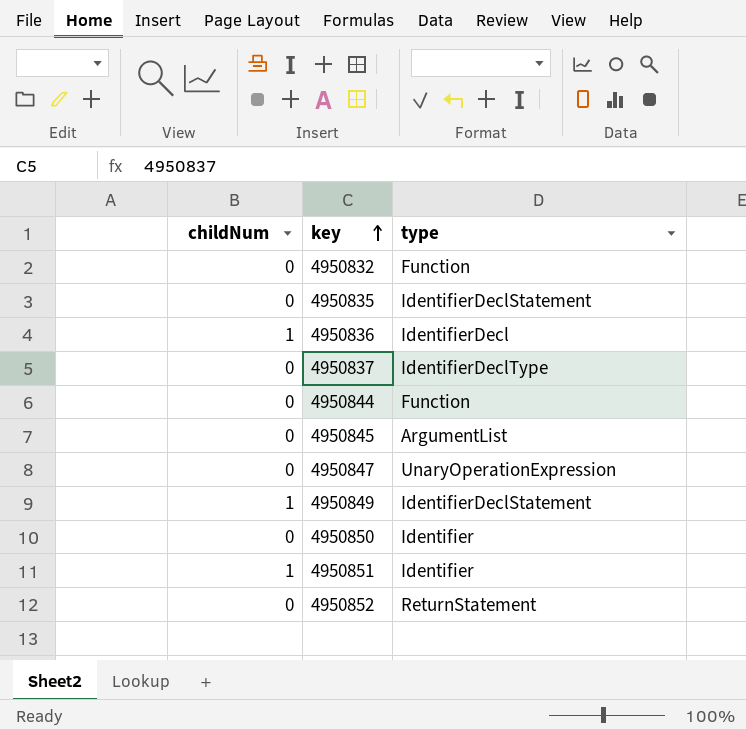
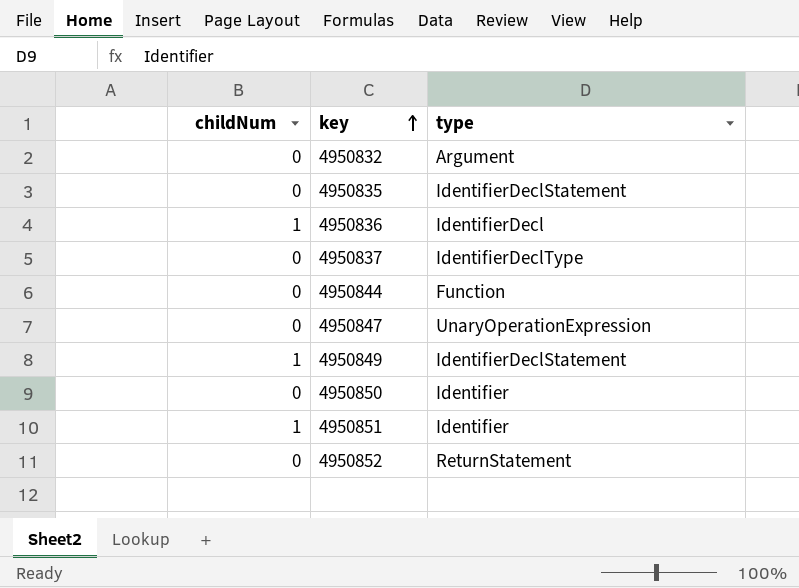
row 4950845: 0 | ArgumentList -> none
4950832 | type: Function -> Argument

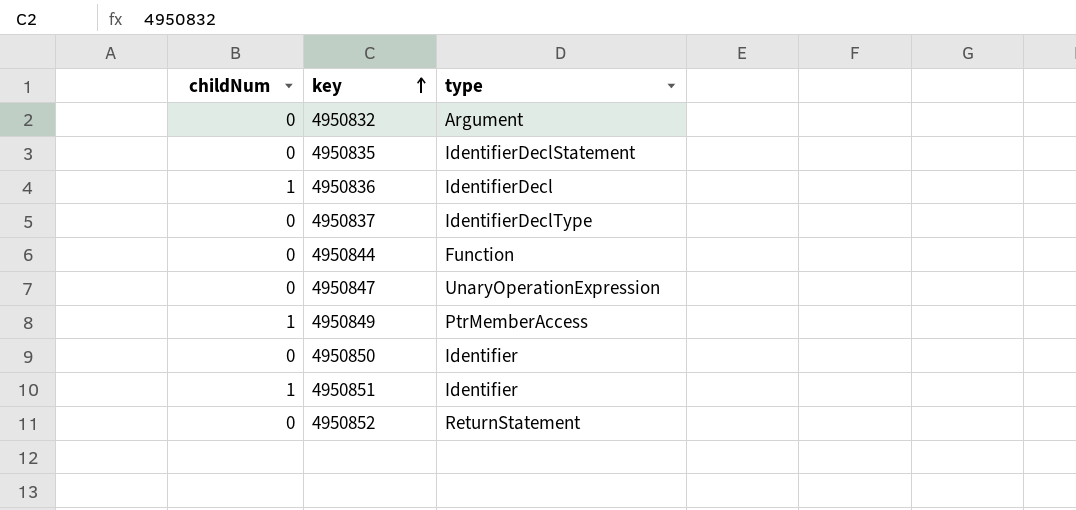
4950849 | type: IdentifierDeclStatement -> PtrMemberAccess

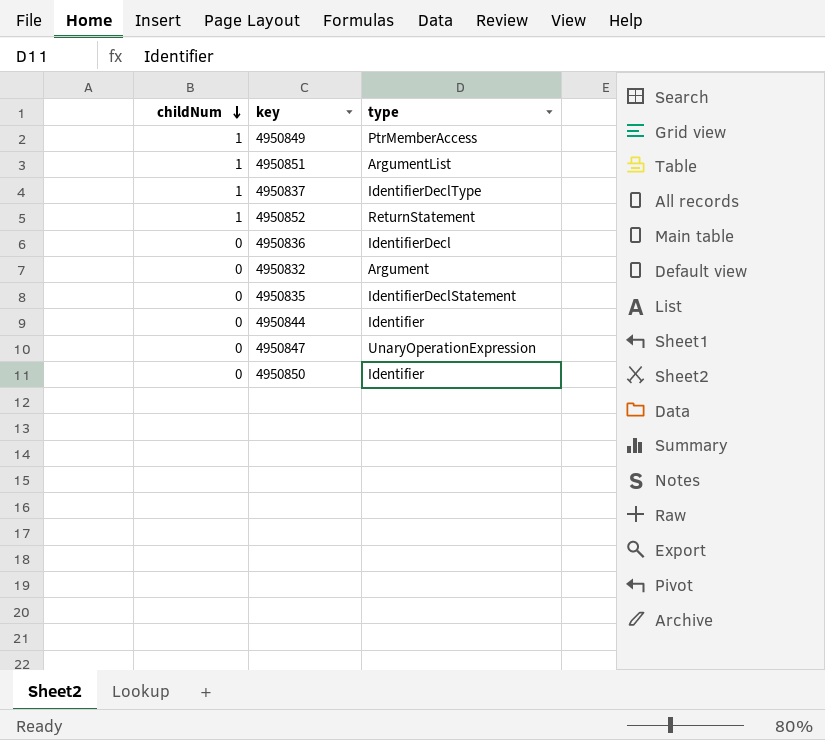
row order: key ascending -> childNum descending
4950851 | type: Identifier -> ArgumentList
4950837 | childNum: 0 -> 1
4950852 | childNum: 0 -> 1
4950836 | childNum: 1 -> 0
4950844 | type: Function -> Identifier

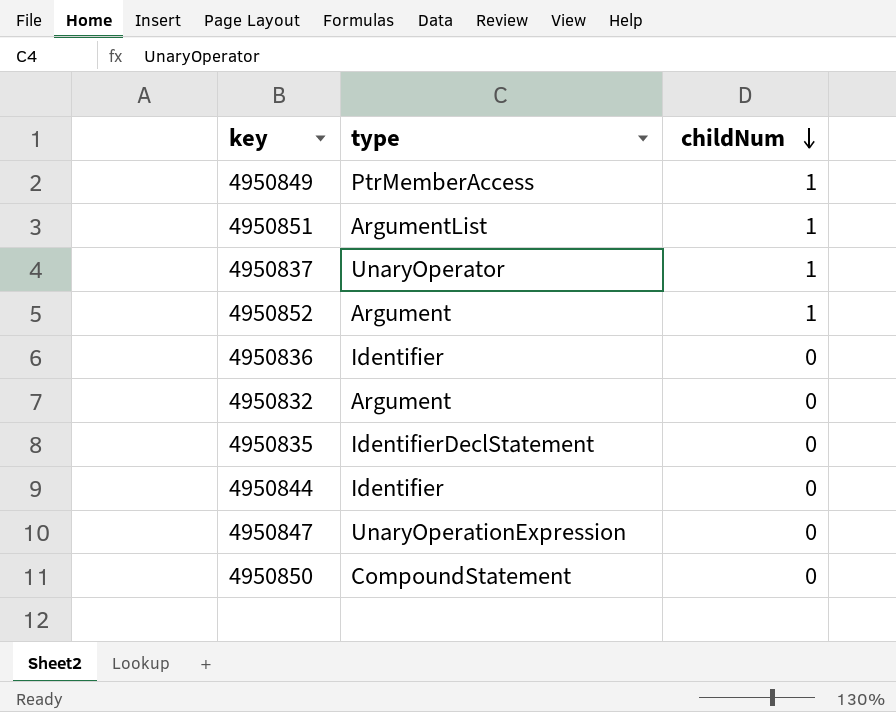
column childNum | position: 1 -> 3
4950837 | type: IdentifierDeclType -> UnaryOperator
4950852 | type: ReturnStatement -> Argument
4950836 | type: IdentifierDecl -> Identifier
4950850 | type: Identifier -> CompoundStatement

